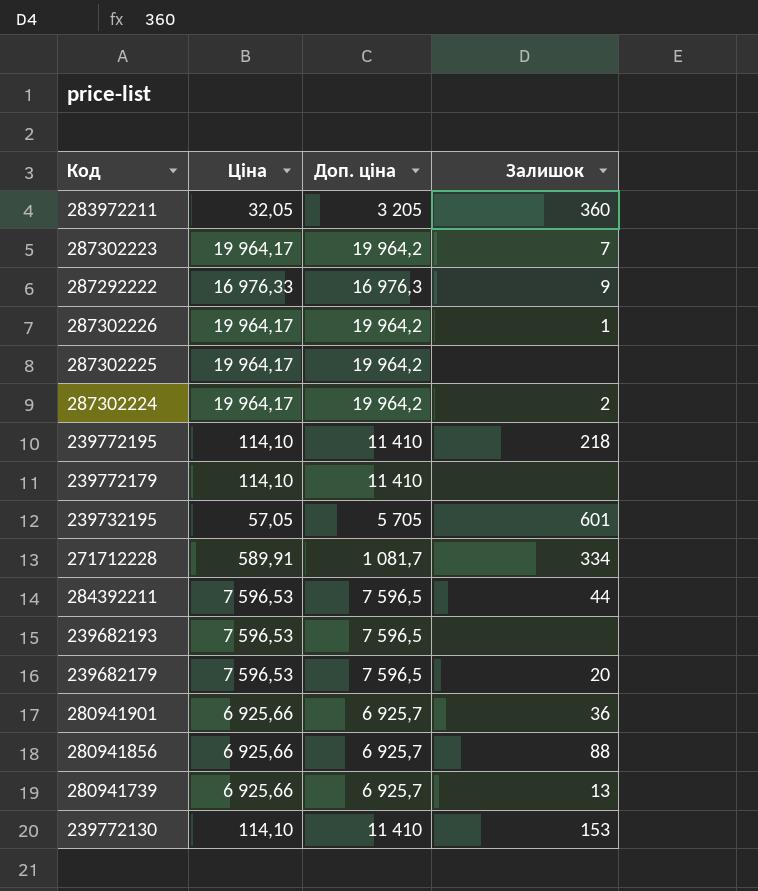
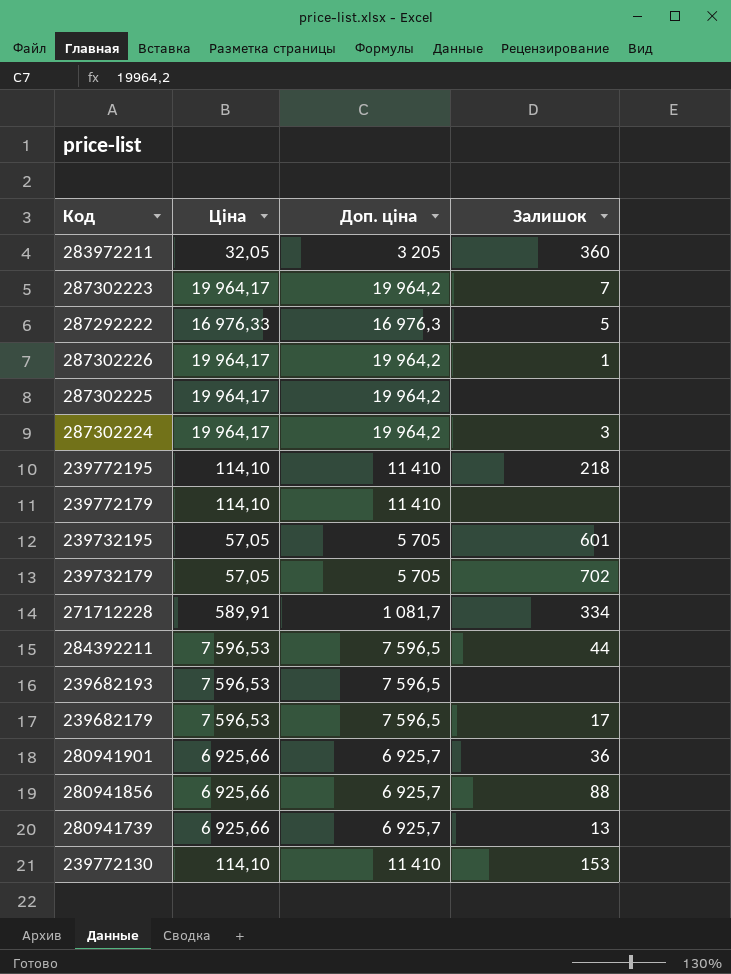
287292222 | Залишок: 9 -> 5
287302224 | Залишок: 2 -> 3
row 239732179: none -> 57,05 | 5 705 | 702
239682179 | Залишок: 20 -> 17

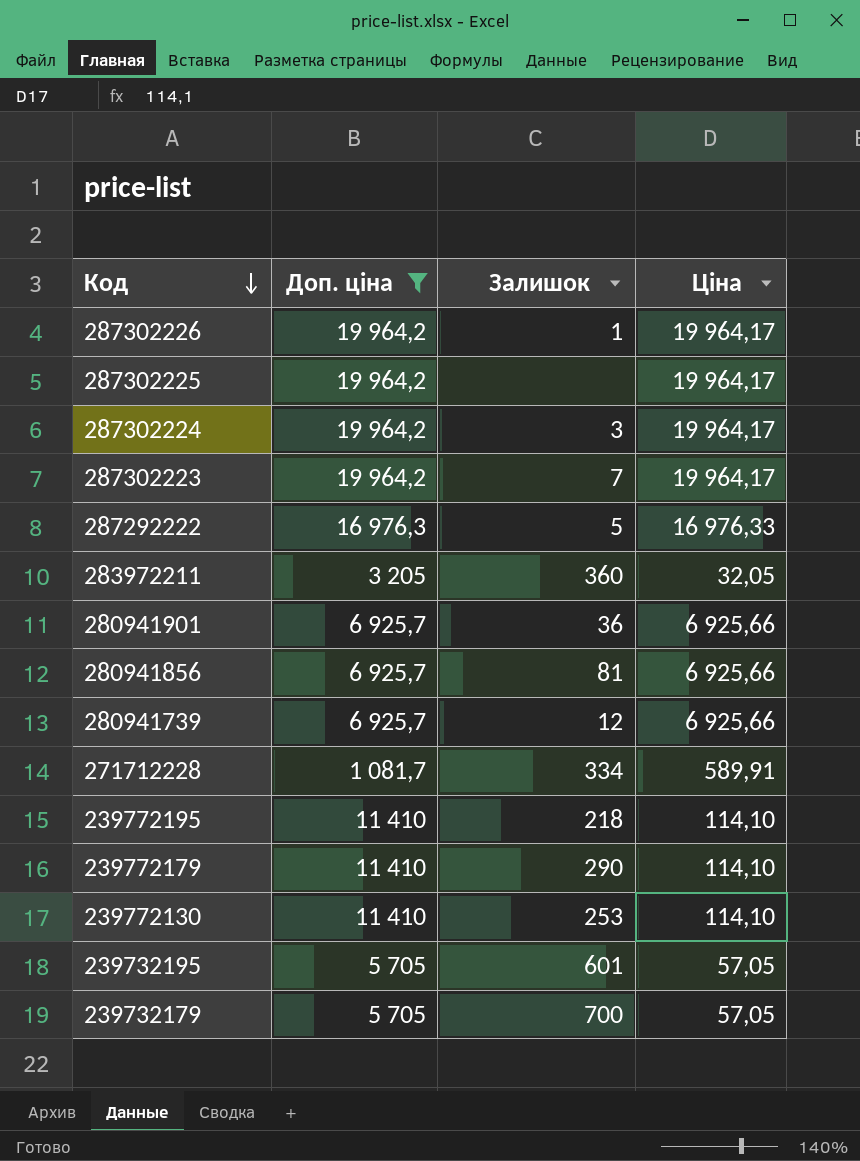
filter: none -> Доп. ціна != 7 596,5
row order: none -> Код descending
column Ціна | position: 2 -> 4
280941856 | Залишок: 88 -> 81
280941739 | Залишок: 13 -> 12
239772179 | Залишок: none -> 290
239772130 | Залишок: 153 -> 253
239732179 | Залишок: 702 -> 700

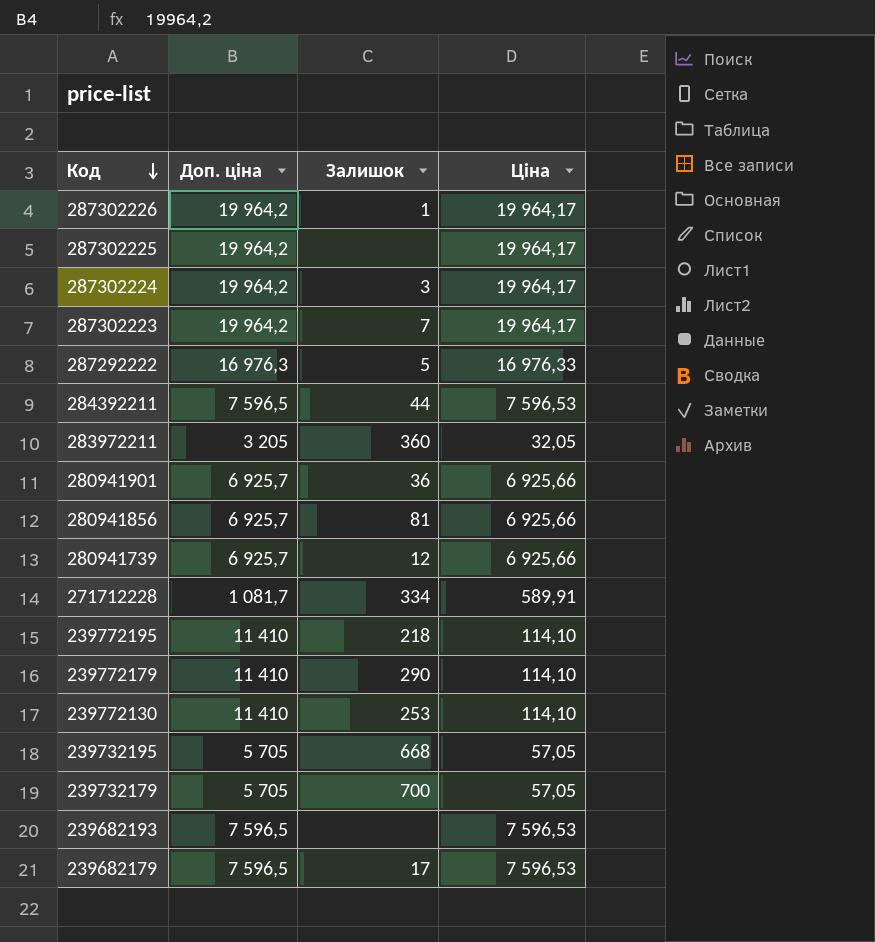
filter: Доп. ціна != 7 596,5 -> none
239732195 | Залишок: 601 -> 668

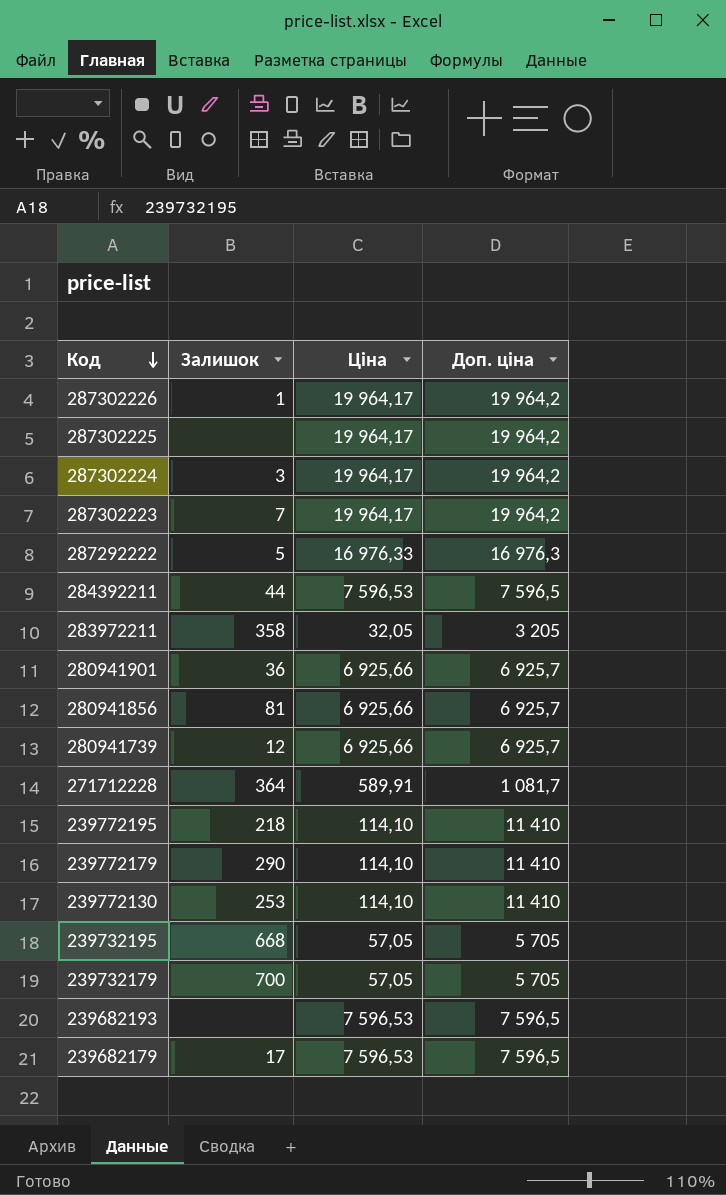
column Доп. ціна | position: 2 -> 4
283972211 | Залишок: 360 -> 358
271712228 | Залишок: 334 -> 364

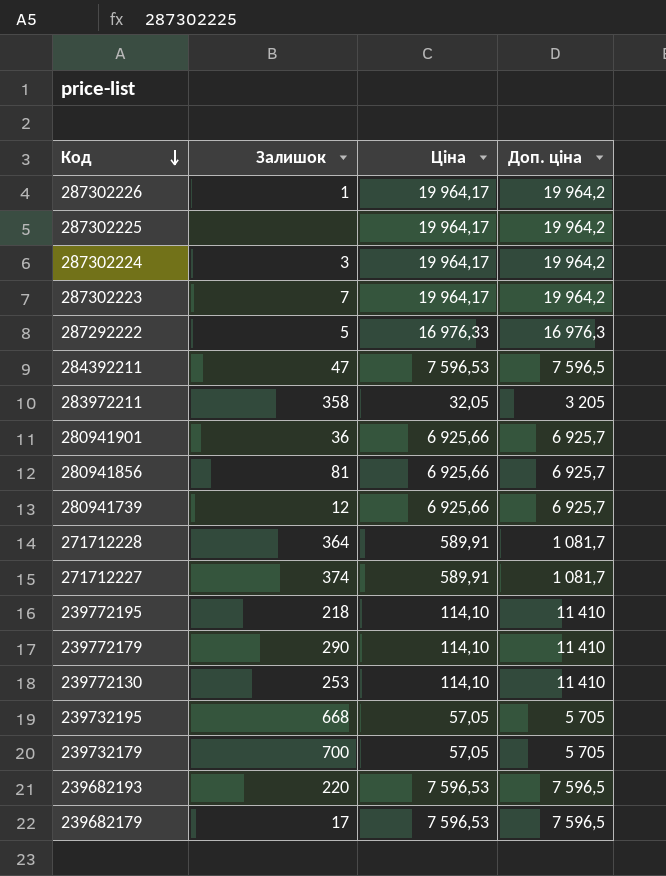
284392211 | Залишок: 44 -> 47
row 271712227: none -> 374 | 589,91 | 1 081,7
239682193 | Залишок: none -> 220

